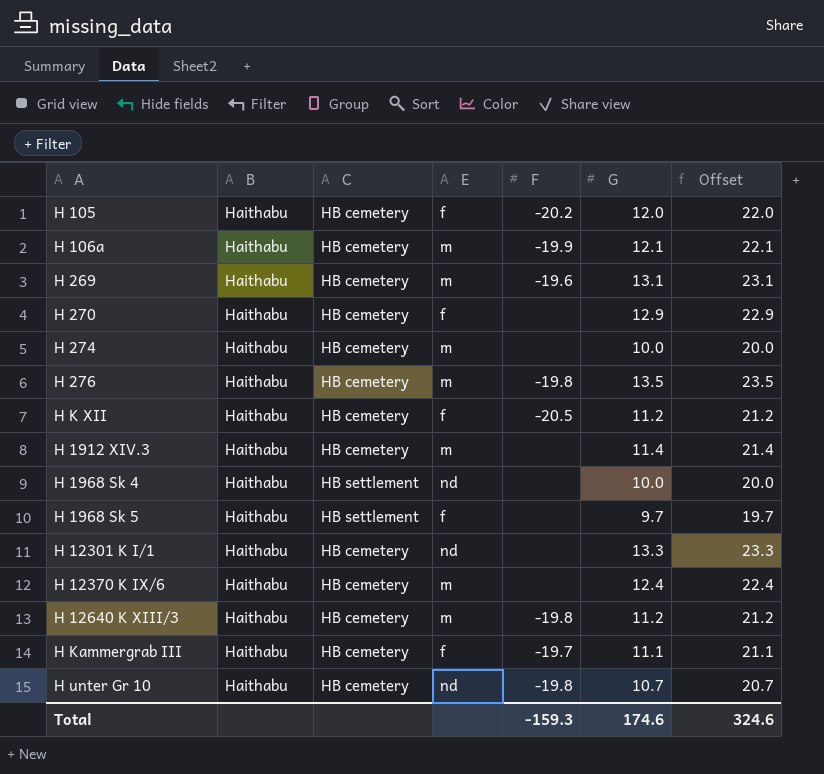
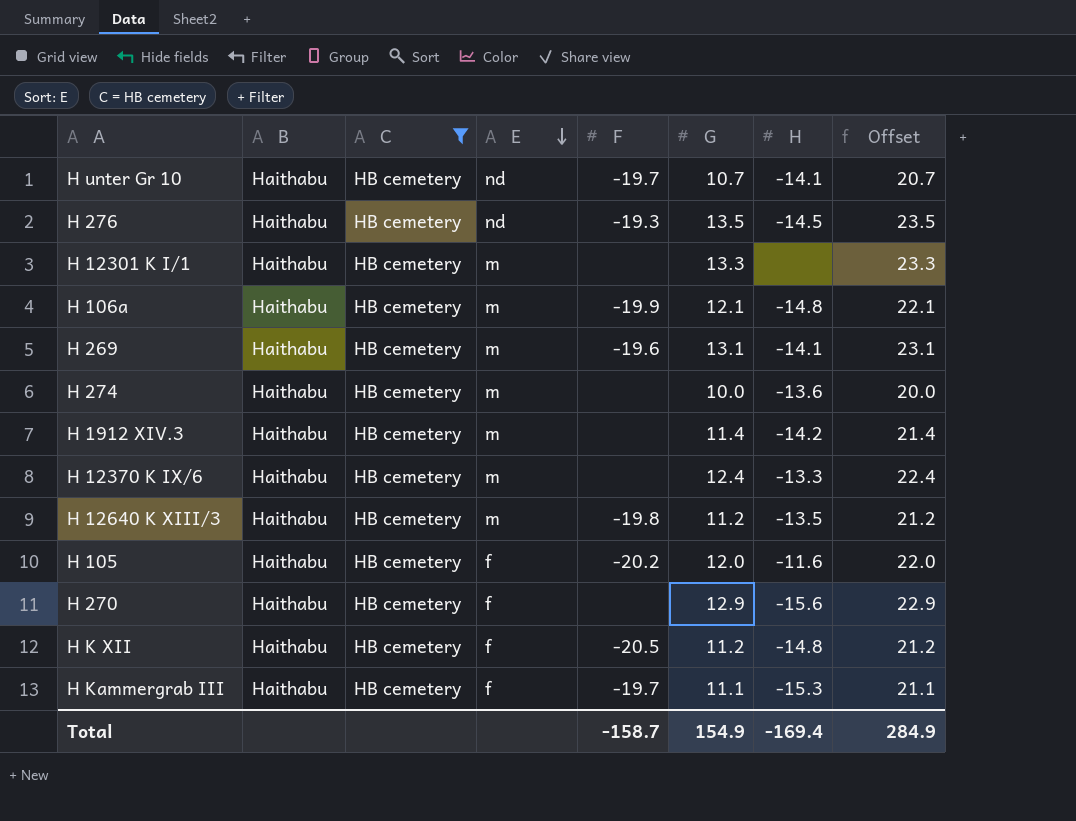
filter: none -> C = HB cemetery
row order: none -> E descending
column H | position: none -> 7
H unter Gr 10 | F: -19.8 -> -19.7
H 276 | E: m -> nd
H 276 | F: -19.8 -> -19.3
H 12301 K I/1 | E: nd -> m
Total | F: -159.3 -> -158.7
Total | G: 174.6 -> 154.9
Total | Offset: 324.6 -> 284.9

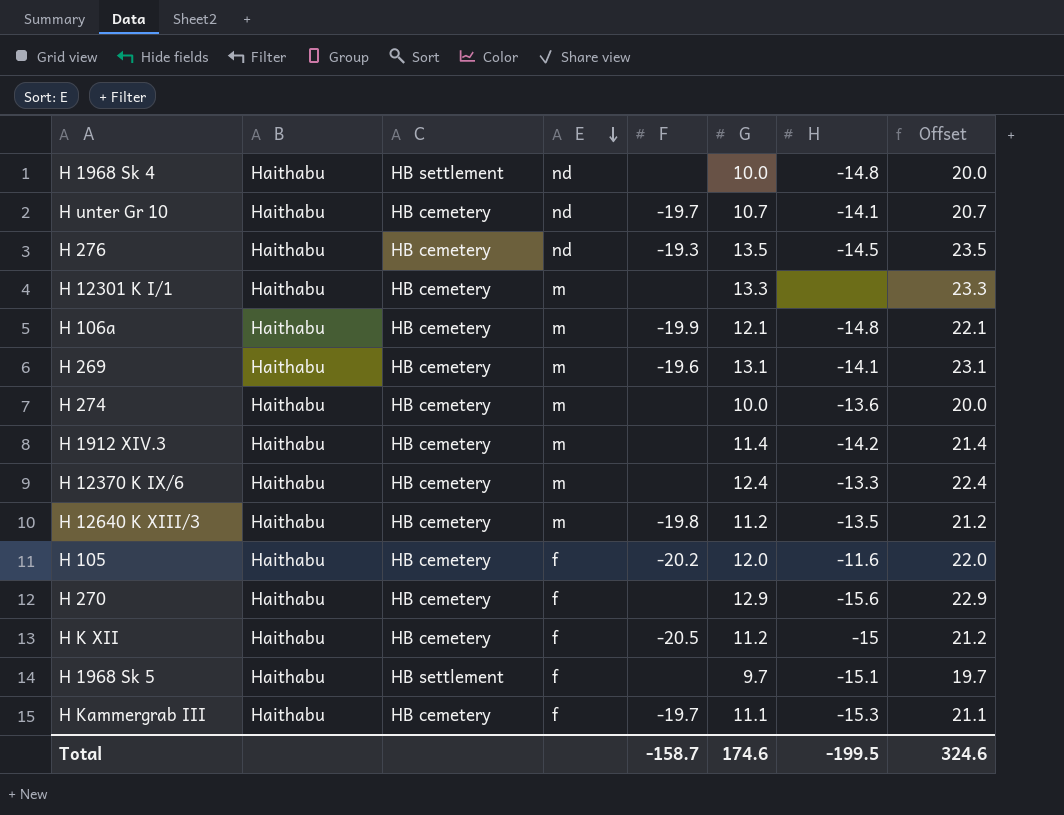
filter: C = HB cemetery -> none
H K XII | H: -14.8 -> -15
Total | G: 154.9 -> 174.6
Total | H: -169.4 -> -199.5
Total | Offset: 284.9 -> 324.6

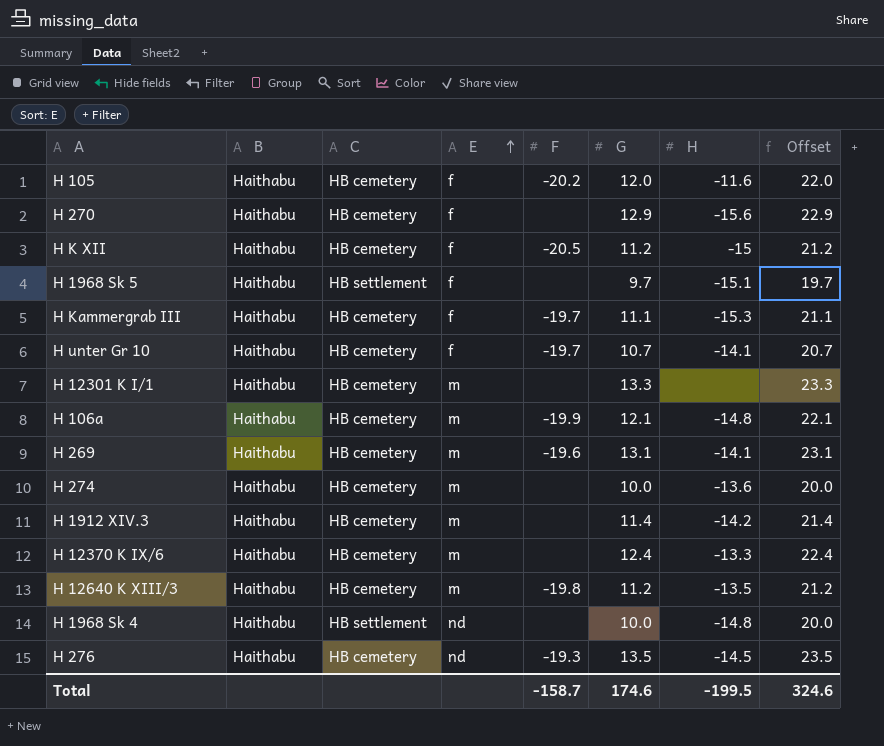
row order: E descending -> E ascending
H unter Gr 10 | E: nd -> f

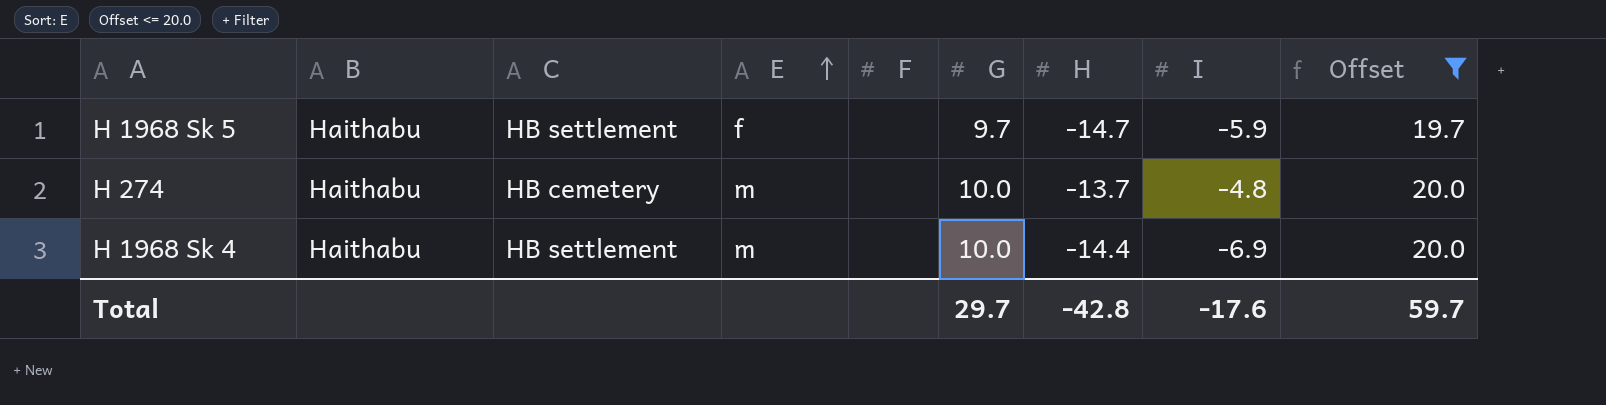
filter: none -> Offset <= 20.0
column I | position: none -> 8
H 1968 Sk 5 | H: -15.1 -> -14.7
H 274 | H: -13.6 -> -13.7
H 1968 Sk 4 | E: nd -> m
H 1968 Sk 4 | H: -14.8 -> -14.4
Total | F: -158.7 -> none
Total | G: 174.6 -> 29.7
Total | H: -199.5 -> -42.8
Total | Offset: 324.6 -> 59.7

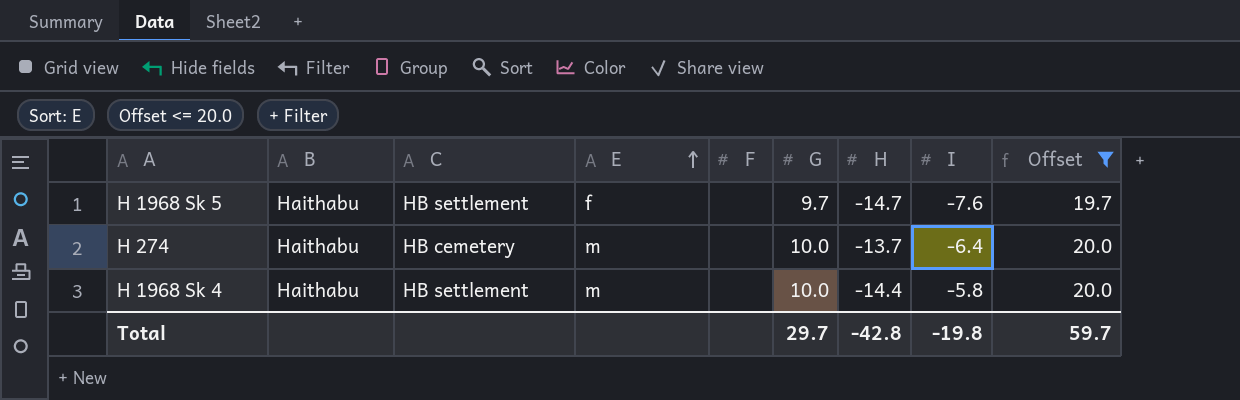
H 1968 Sk 5 | I: -5.9 -> -7.6
H 274 | I: -4.8 -> -6.4
H 1968 Sk 4 | I: -6.9 -> -5.8
Total | I: -17.6 -> -19.8

